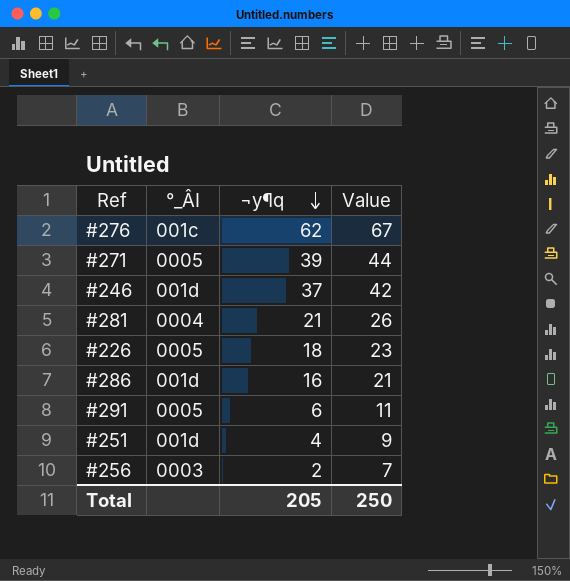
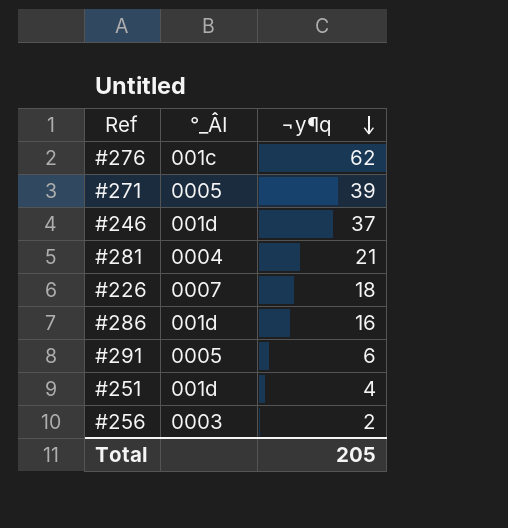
column Value | formula: [¬y¶q] + 5 -> none
#226 | °_ÂI: 0005 -> 0007

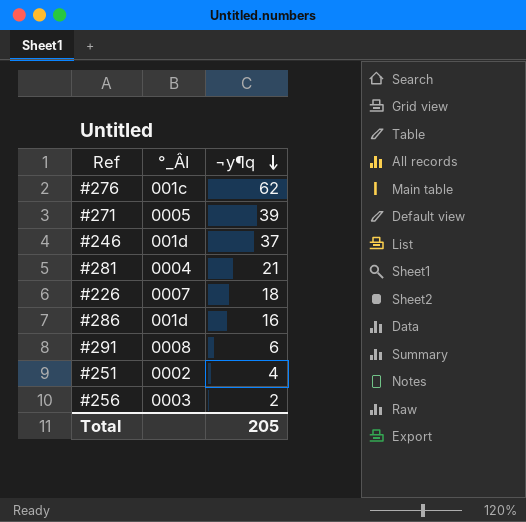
#291 | °_ÂI: 0005 -> 0008
#251 | °_ÂI: 001d -> 0002

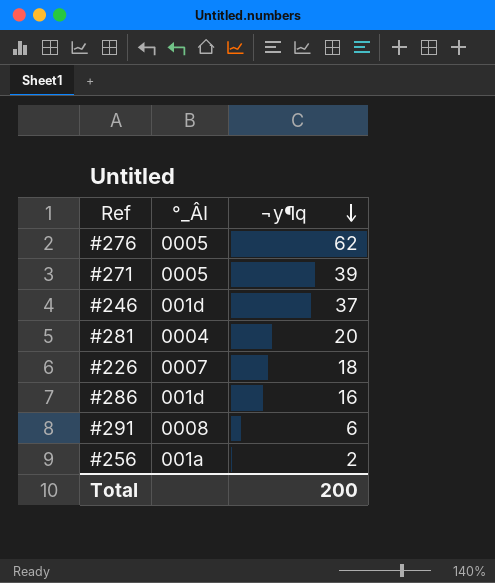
row #251: 0002 | 4 -> none
#276 | °_ÂI: 001c -> 0005
#281 | ¬y¶q: 21 -> 20
#256 | °_ÂI: 0003 -> 001a
Total | ¬y¶q: 205 -> 200

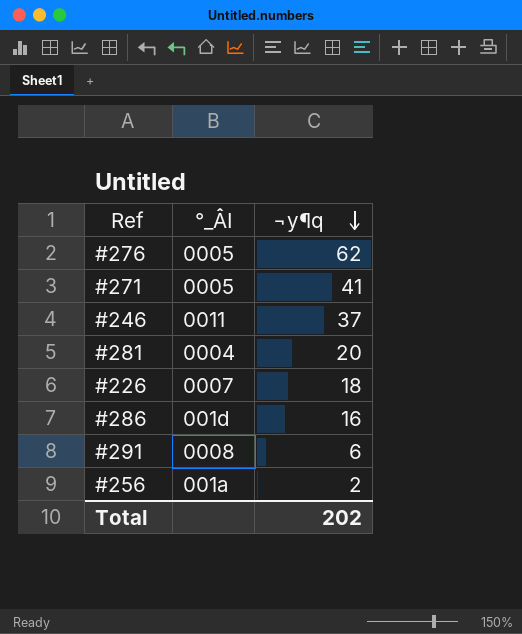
#271 | ¬y¶q: 39 -> 41
#246 | °_ÂI: 001d -> 0011
Total | ¬y¶q: 200 -> 202

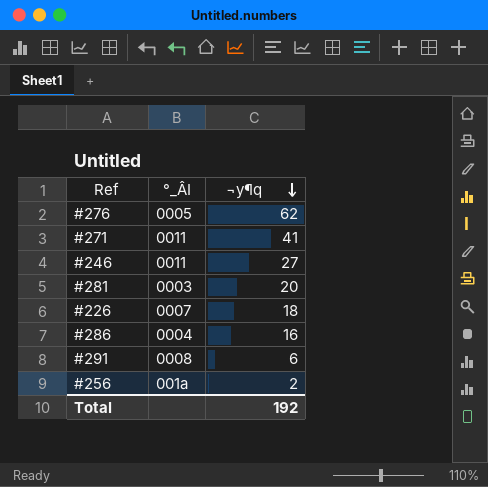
#271 | °_ÂI: 0005 -> 0011
#246 | ¬y¶q: 37 -> 27
#281 | °_ÂI: 0004 -> 0003
#286 | °_ÂI: 001d -> 0004
Total | ¬y¶q: 202 -> 192

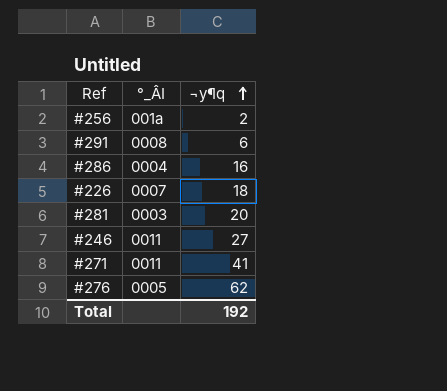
row order: ¬y¶q descending -> ¬y¶q ascending

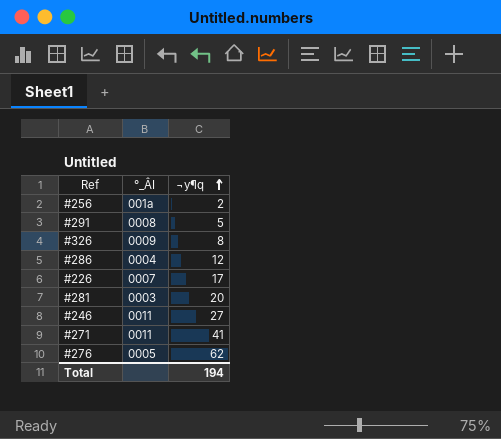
#291 | ¬y¶q: 6 -> 5
row #326: none -> 0009 | 8
#286 | ¬y¶q: 16 -> 12
#226 | ¬y¶q: 18 -> 17
Total | ¬y¶q: 192 -> 194

